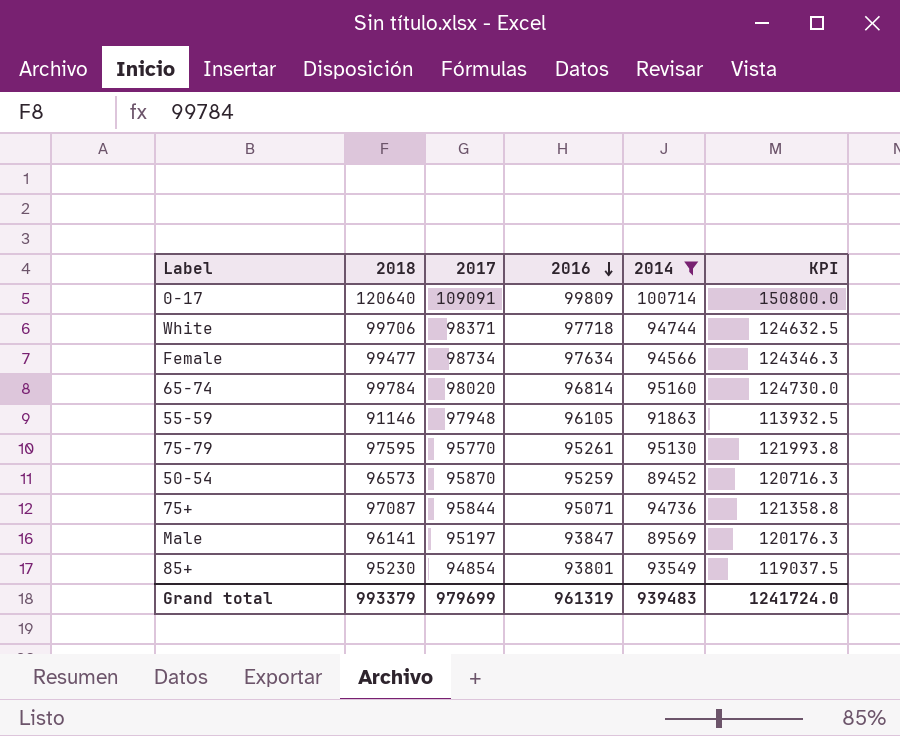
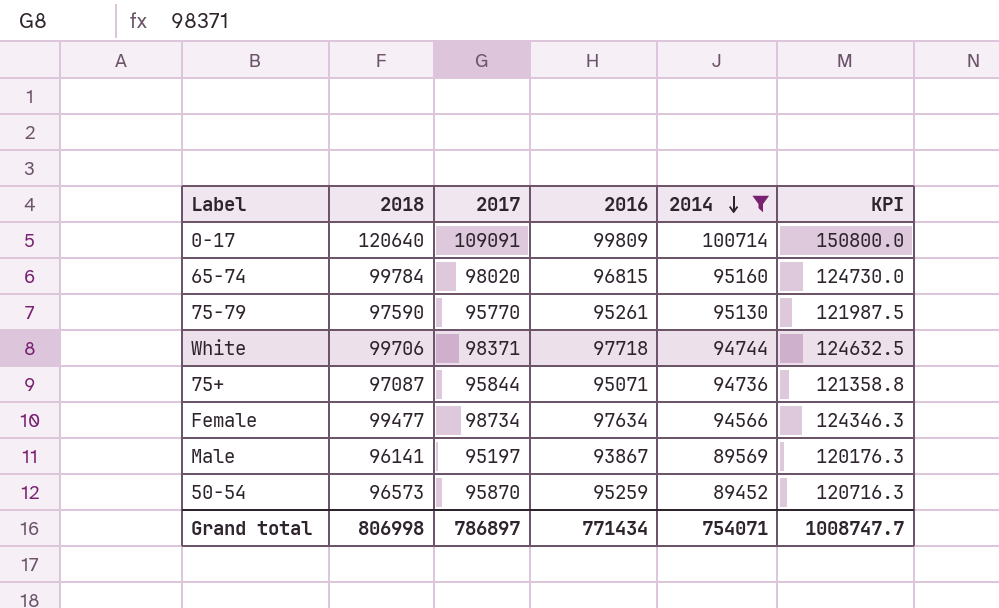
row order: 2016 descending -> 2014 descending
row 55-59: 91146 | 97948 | 96105 | 91863 | 113932.5 -> none
row 85+: 95230 | 94854 | 93801 | 93549 | 119037.5 -> none
65-74 | 2016: 96814 -> 96815
75-79 | 2018: 97595 -> 97590
75-79 | KPI: 121993.8 -> 121987.5
Male | 2016: 93847 -> 93867
Grand total | 2018: 993379 -> 806998
Grand total | 2017: 979699 -> 786897
Grand total | 2016: 961319 -> 771434
Grand total | 2014: 939483 -> 754071
Grand total | KPI: 1241724.0 -> 1008747.7

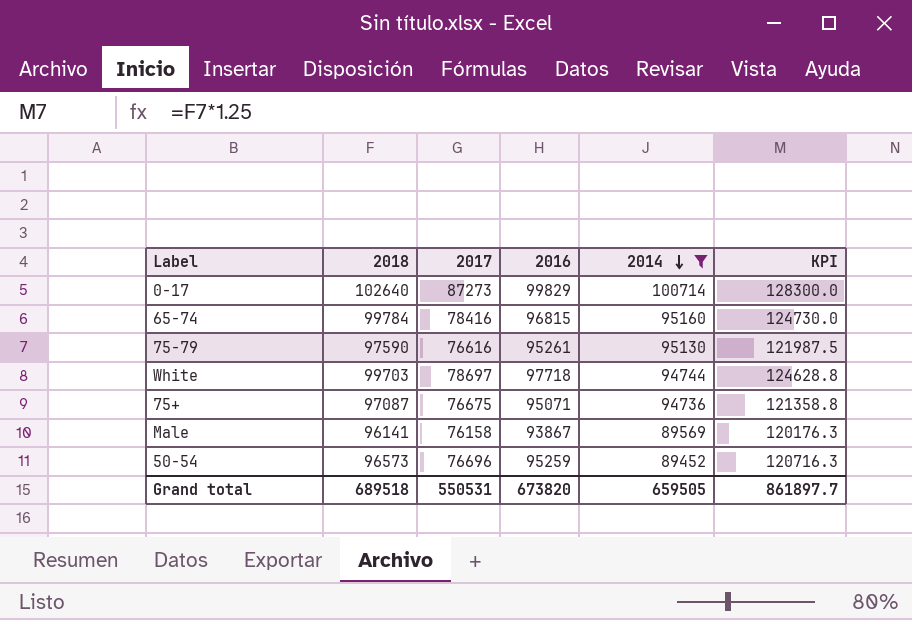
row Female: 99477 | 98734 | 97634 | 94566 | 124346.3 -> none
0-17 | 2018: 120640 -> 102640
0-17 | 2017: 109091 -> 87273
0-17 | 2016: 99809 -> 99829
0-17 | KPI: 150800.0 -> 128300.0
65-74 | 2017: 98020 -> 78416
75-79 | 2017: 95770 -> 76616
White | 2018: 99706 -> 99703
White | 2017: 98371 -> 78697
White | KPI: 124632.5 -> 124628.8
75+ | 2017: 95844 -> 76675
Male | 2017: 95197 -> 76158
50-54 | 2017: 95870 -> 76696
Grand total | 2018: 806998 -> 689518
Grand total | 2017: 786897 -> 550531
Grand total | 2016: 771434 -> 673820
Grand total | 2014: 754071 -> 659505
Grand total | KPI: 1008747.7 -> 861897.7

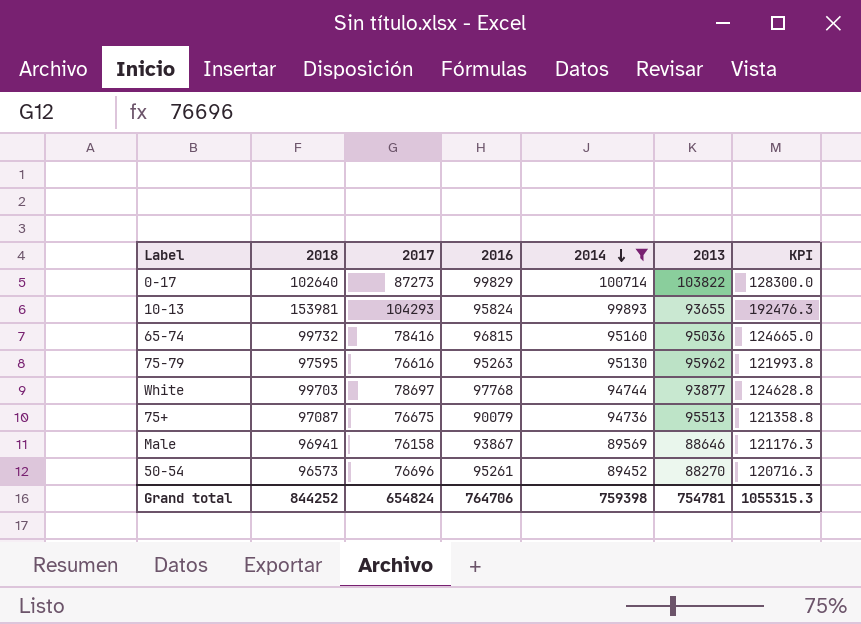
column 2013 | position: none -> 6
row 10-13: none -> 153981 | 104293 | 95824 | 99893 | 93655 | 192476.3
65-74 | 2018: 99784 -> 99732
65-74 | KPI: 124730.0 -> 124665.0
75-79 | 2018: 97590 -> 97595
75-79 | 2016: 95261 -> 95263
75-79 | KPI: 121987.5 -> 121993.8
White | 2016: 97718 -> 97768
75+ | 2016: 95071 -> 90079
Male | 2018: 96141 -> 96941
Male | KPI: 120176.3 -> 121176.3
50-54 | 2016: 95259 -> 95261
Grand total | 2018: 689518 -> 844252
Grand total | 2017: 550531 -> 654824
Grand total | 2016: 673820 -> 764706
Grand total | 2014: 659505 -> 759398
Grand total | KPI: 861897.7 -> 1055315.3

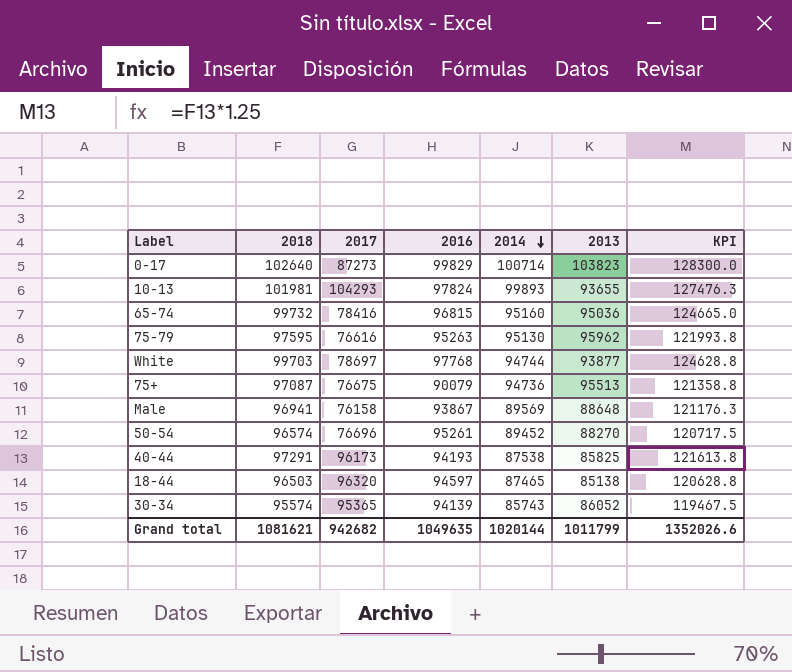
filter: 2014 >= 89452 -> none
0-17 | 2013: 103822 -> 103823
10-13 | 2018: 153981 -> 101981
10-13 | 2016: 95824 -> 97824
10-13 | KPI: 192476.3 -> 127476.3
Male | 2013: 88646 -> 88648
50-54 | 2018: 96573 -> 96574
50-54 | KPI: 120716.3 -> 120717.5
Grand total | 2018: 844252 -> 1081621
Grand total | 2017: 654824 -> 942682
Grand total | 2016: 764706 -> 1049635
Grand total | 2014: 759398 -> 1020144
Grand total | 2013: 754781 -> 1011799
Grand total | KPI: 1055315.3 -> 1352026.6

